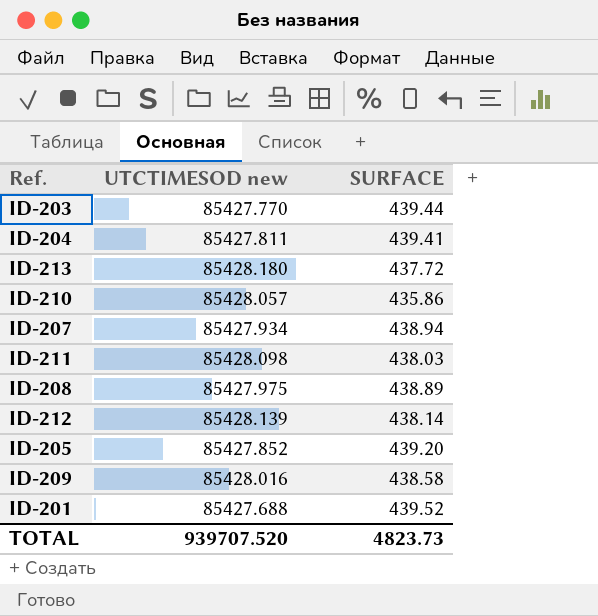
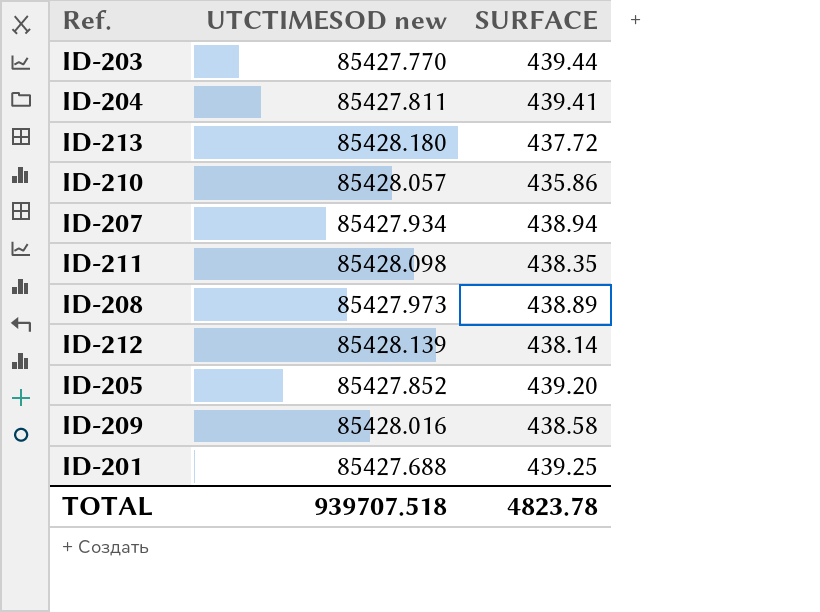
ID-211 | SURFACE: 438.03 -> 438.35
ID-208 | UTCTIMESOD new: 85427.975 -> 85427.973
ID-201 | SURFACE: 439.52 -> 439.25
TOTAL | UTCTIMESOD new: 939707.520 -> 939707.518
TOTAL | SURFACE: 4823.73 -> 4823.78

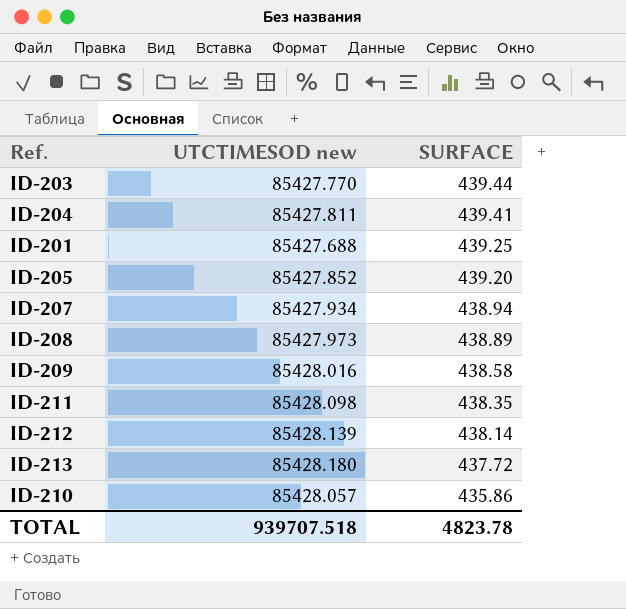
row order: none -> SURFACE descending

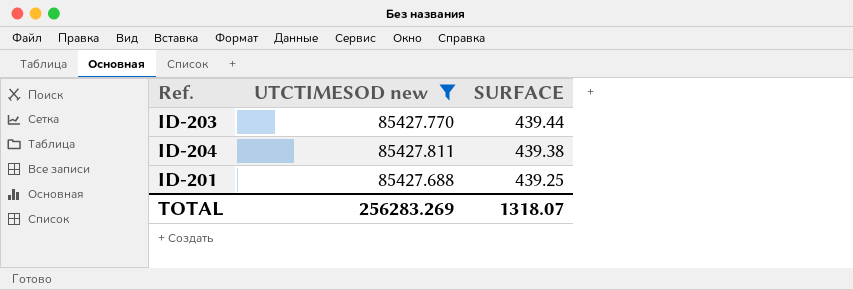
filter: none -> UTCTIMESOD new <= 85427.811
ID-204 | SURFACE: 439.41 -> 439.38
TOTAL | UTCTIMESOD new: 939707.518 -> 256283.269
TOTAL | SURFACE: 4823.78 -> 1318.07

